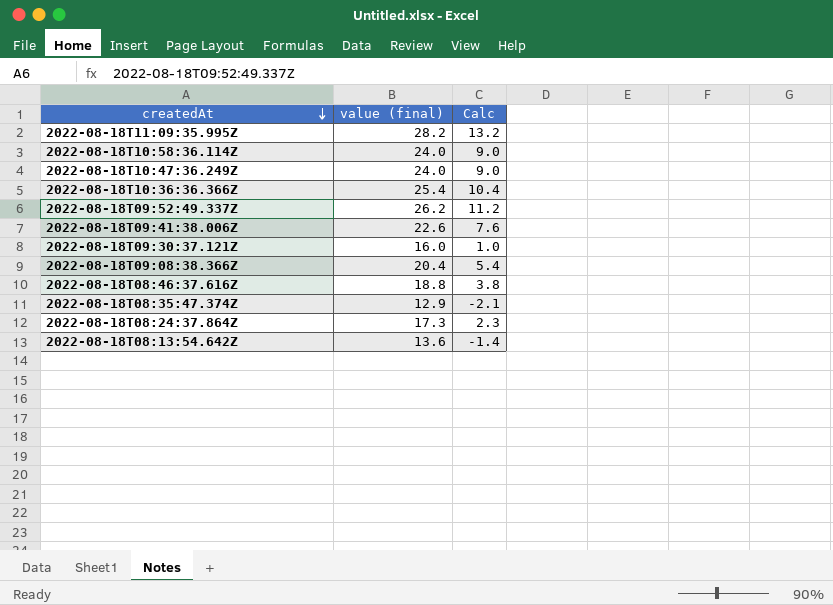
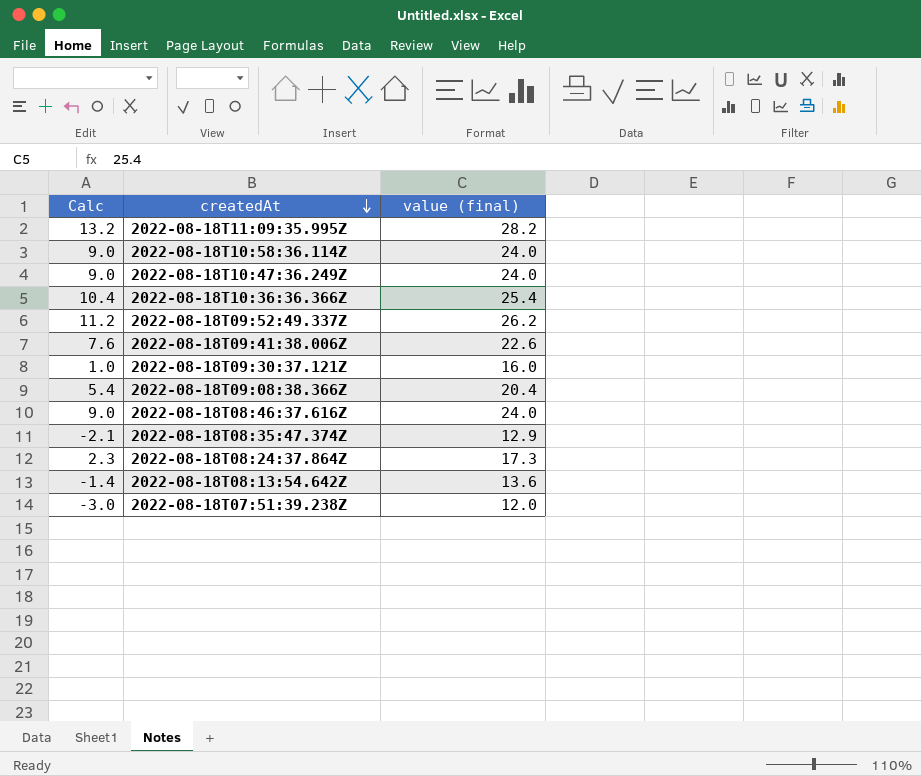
column Calc | position: 3 -> 1
2022-08-18T08:46:37.616Z | Calc: 3.8 -> 9.0
2022-08-18T08:46:37.616Z | value (final): 18.8 -> 24.0
row 2022-08-18T07:51:39.238Z: none -> -3.0 | 12.0

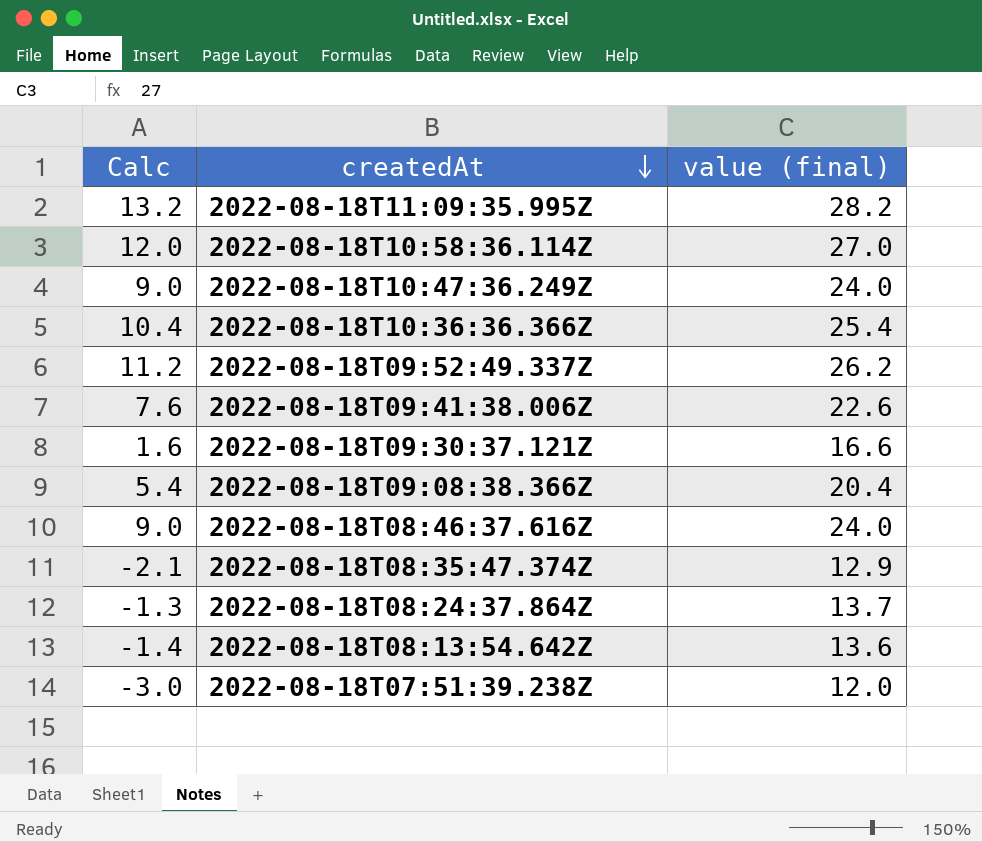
2022-08-18T10:58:36.114Z | Calc: 9.0 -> 12.0
2022-08-18T10:58:36.114Z | value (final): 24.0 -> 27.0
2022-08-18T09:30:37.121Z | Calc: 1.0 -> 1.6
2022-08-18T09:30:37.121Z | value (final): 16.0 -> 16.6
2022-08-18T08:24:37.864Z | Calc: 2.3 -> -1.3
2022-08-18T08:24:37.864Z | value (final): 17.3 -> 13.7

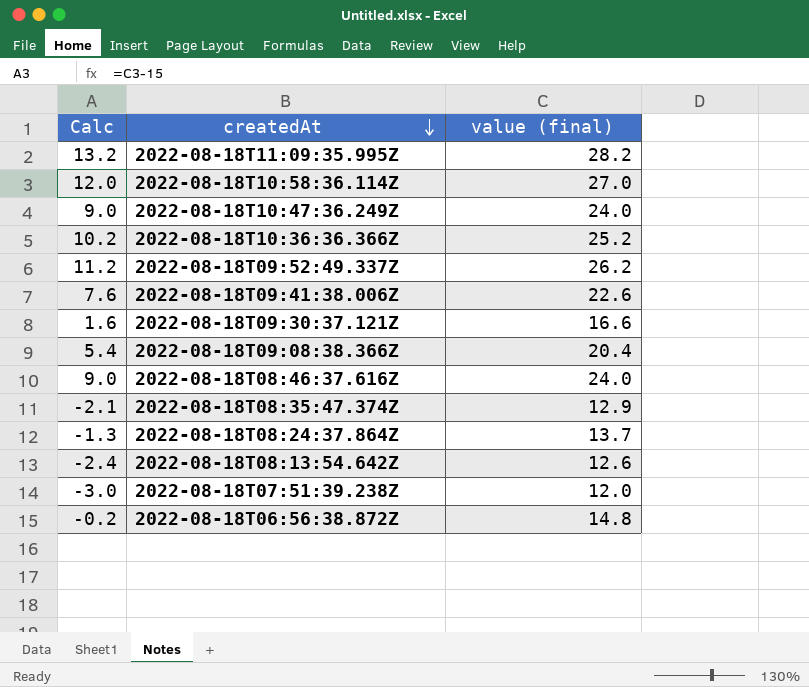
2022-08-18T10:36:36.366Z | Calc: 10.4 -> 10.2
2022-08-18T10:36:36.366Z | value (final): 25.4 -> 25.2
2022-08-18T08:13:54.642Z | Calc: -1.4 -> -2.4
2022-08-18T08:13:54.642Z | value (final): 13.6 -> 12.6
row 2022-08-18T06:56:38.872Z: none -> -0.2 | 14.8

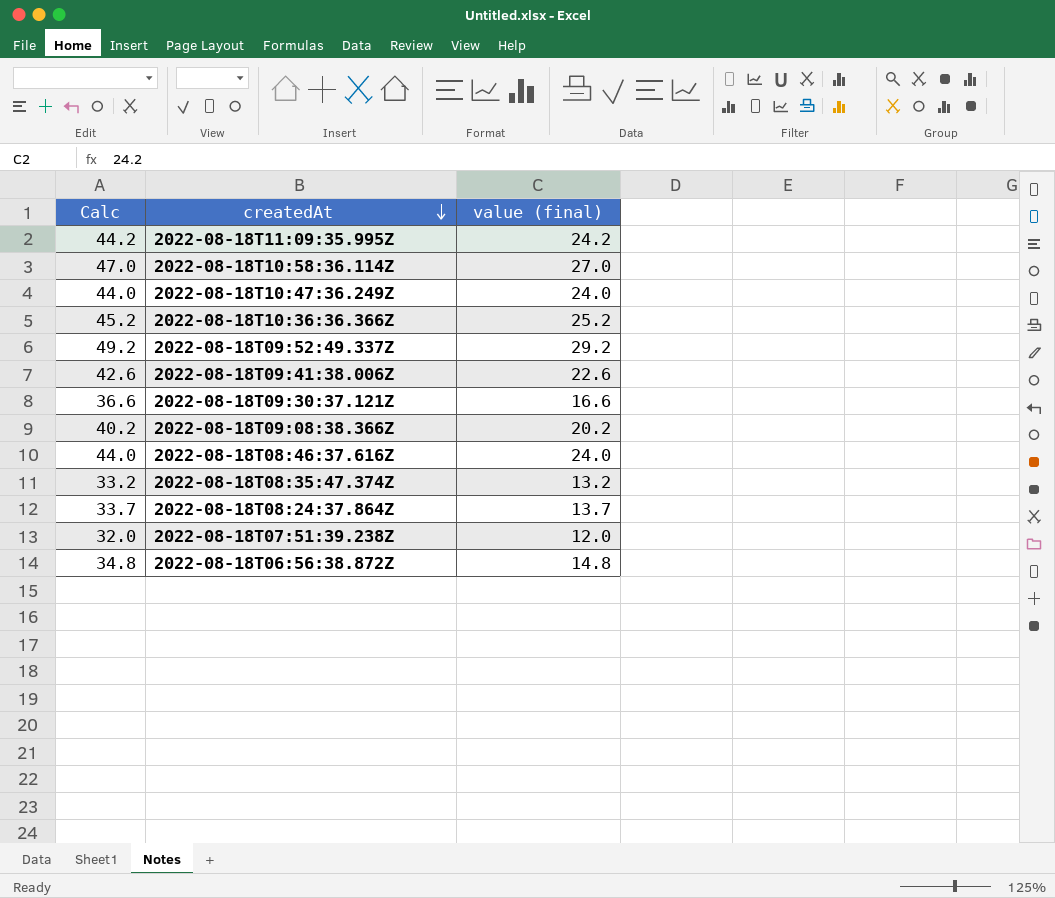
column Calc | formula: [value (final)] - 15 -> [value (final)] + 20
row 2022-08-18T08:13:54.642Z: -2.4 | 12.6 -> none
2022-08-18T11:09:35.995Z | value (final): 28.2 -> 24.2
2022-08-18T09:52:49.337Z | value (final): 26.2 -> 29.2
2022-08-18T09:08:38.366Z | value (final): 20.4 -> 20.2
2022-08-18T08:35:47.374Z | value (final): 12.9 -> 13.2

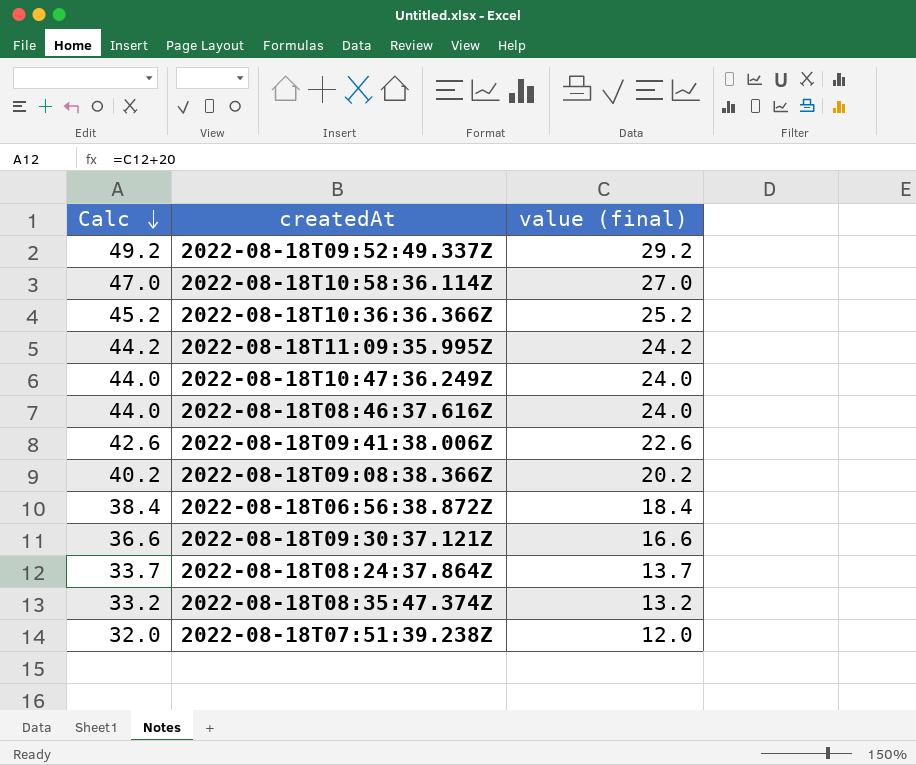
row order: createdAt descending -> Calc descending
2022-08-18T06:56:38.872Z | Calc: 34.8 -> 38.4
2022-08-18T06:56:38.872Z | value (final): 14.8 -> 18.4

